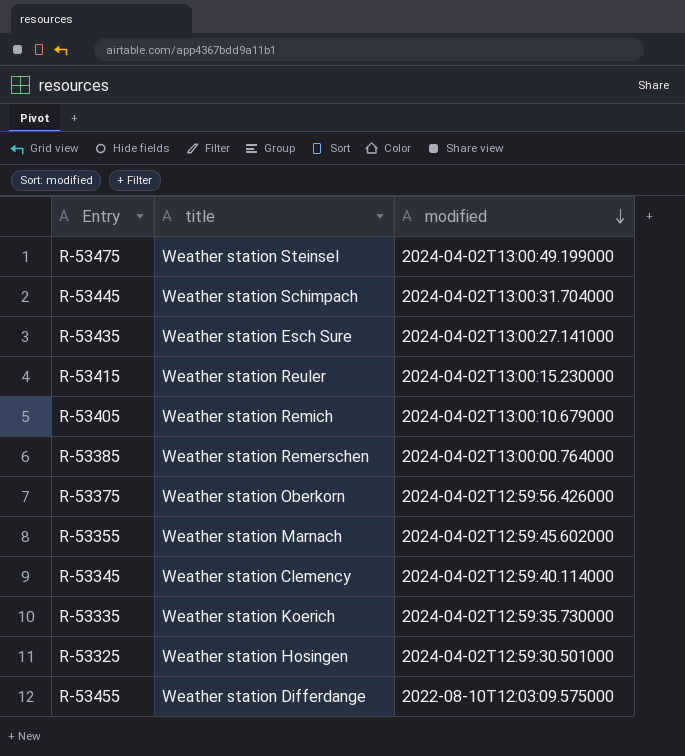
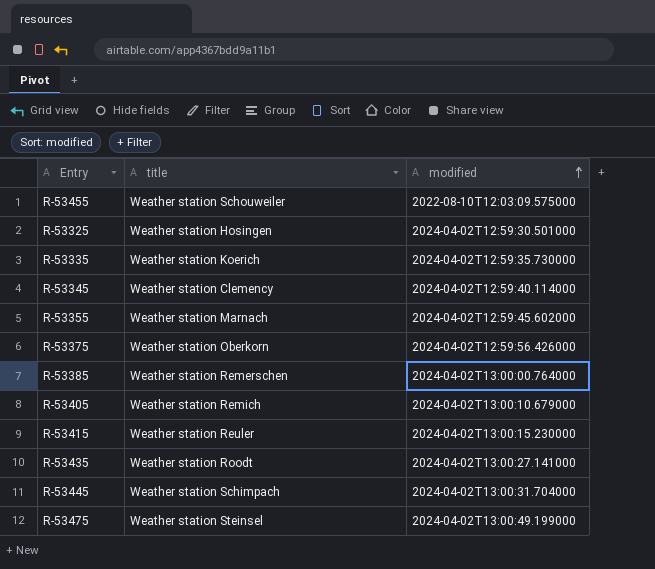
row order: modified descending -> modified ascending
R-53455 | title: Weather station Differdange -> Weather station Schouweiler
R-53435 | title: Weather station Esch Sure -> Weather station Roodt

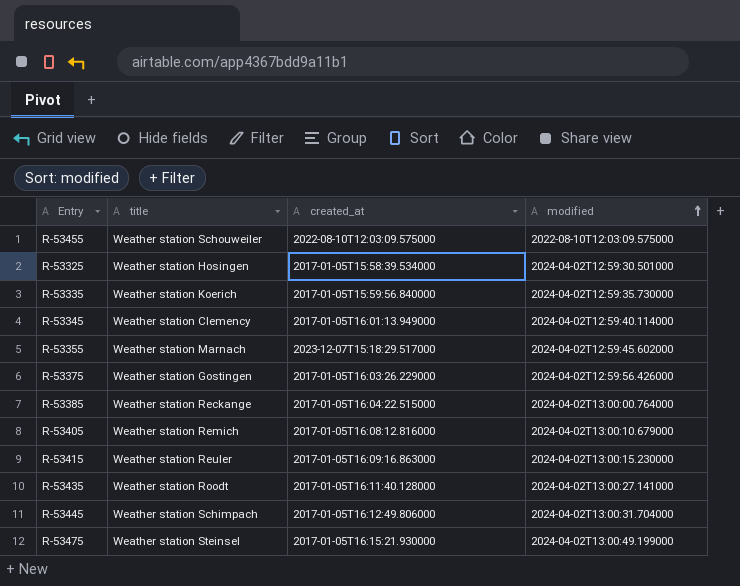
column created_at | position: none -> 3
R-53375 | title: Weather station Oberkorn -> Weather station Gostingen
R-53385 | title: Weather station Remerschen -> Weather station Reckange

